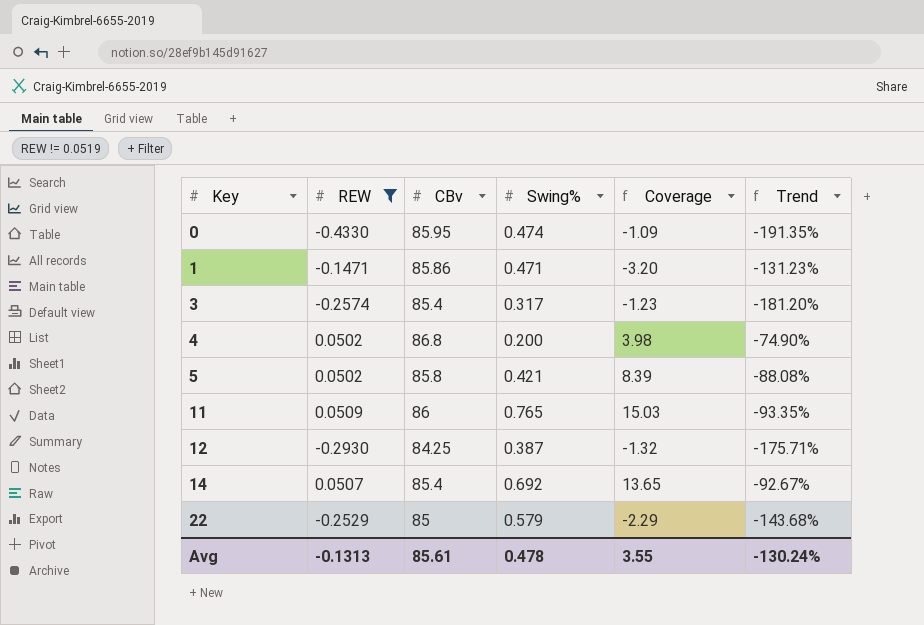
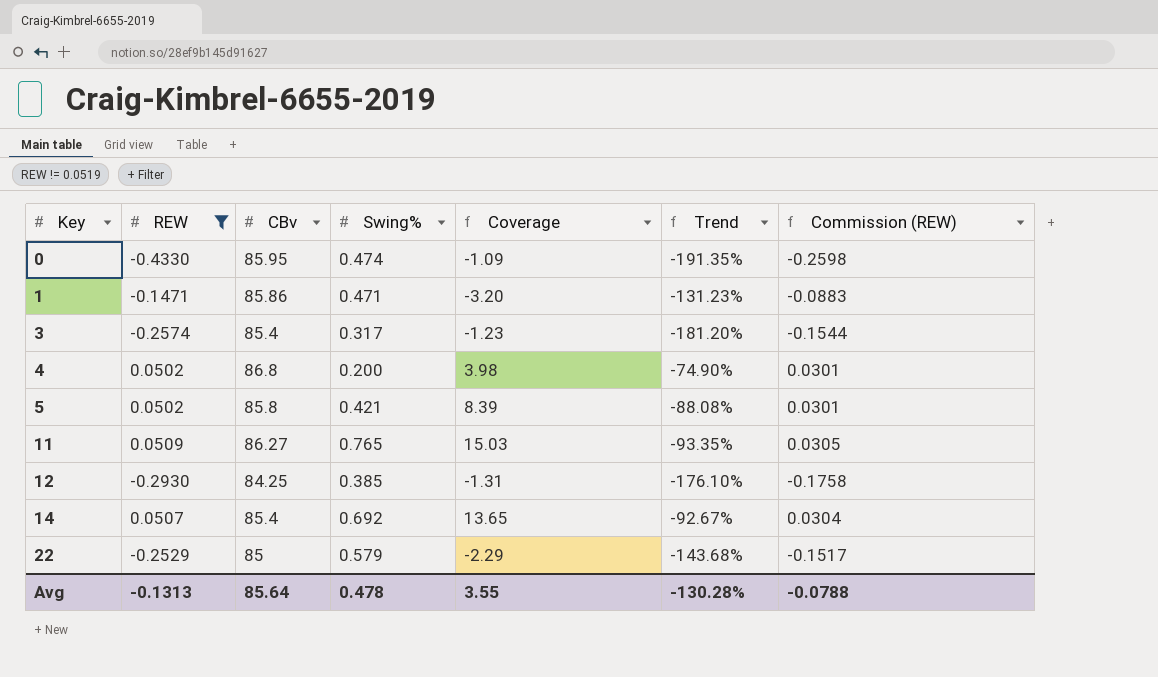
column Commission (REW) | formula: none -> [REW] * 0.6
11 | CBv: 86 -> 86.27
12 | Swing%: 0.387 -> 0.385
12 | Coverage: -1.32 -> -1.31
12 | Trend: -175.71% -> -176.10%
Avg | CBv: 85.61 -> 85.64
Avg | Trend: -130.24% -> -130.28%

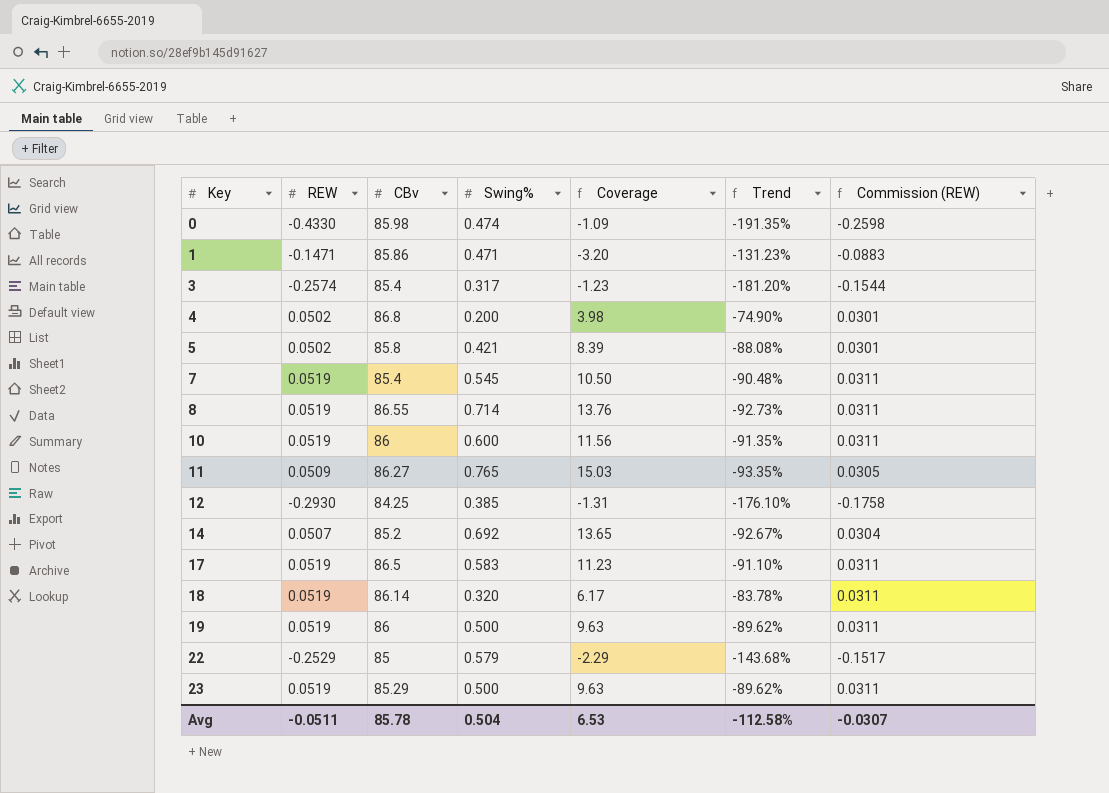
filter: REW != 0.0519 -> none
0 | CBv: 85.95 -> 85.98
14 | CBv: 85.4 -> 85.2
Avg | REW: -0.1313 -> -0.0511
Avg | CBv: 85.64 -> 85.78
Avg | Swing%: 0.478 -> 0.504
Avg | Coverage: 3.55 -> 6.53
Avg | Trend: -130.28% -> -112.58%
Avg | Commission (REW): -0.0788 -> -0.0307

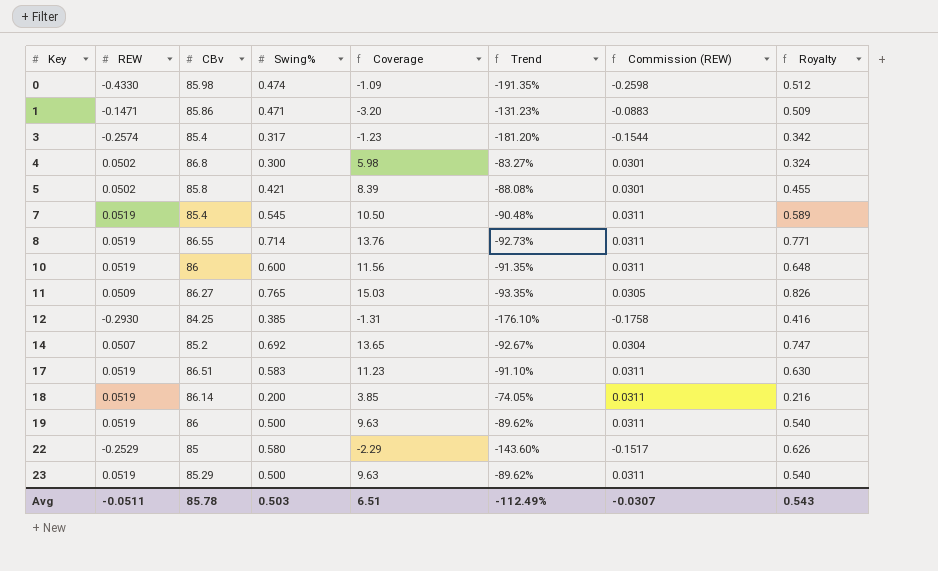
column Royalty | formula: none -> [Swing%] * 1.08
4 | Swing%: 0.200 -> 0.300
4 | Coverage: 3.98 -> 5.98
4 | Trend: -74.90% -> -83.27%
17 | CBv: 86.5 -> 86.51
18 | Swing%: 0.320 -> 0.200
18 | Coverage: 6.17 -> 3.85
18 | Trend: -83.78% -> -74.05%
22 | Swing%: 0.579 -> 0.580
22 | Trend: -143.68% -> -143.60%
Avg | Swing%: 0.504 -> 0.503
Avg | Coverage: 6.53 -> 6.51
Avg | Trend: -112.58% -> -112.49%

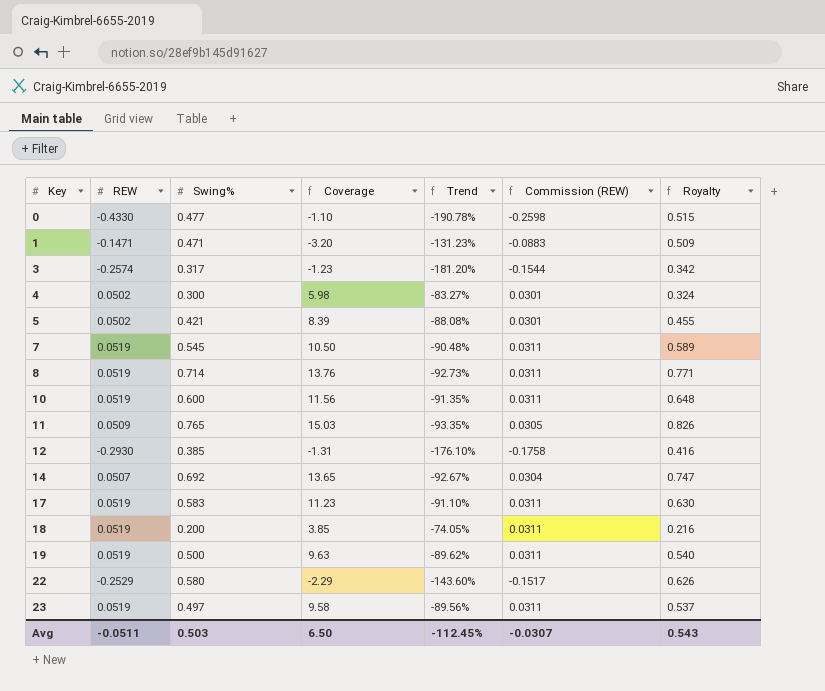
column CBv | position: 3 -> none
0 | Swing%: 0.474 -> 0.477
0 | Coverage: -1.09 -> -1.10
0 | Trend: -191.35% -> -190.78%
0 | Royalty: 0.512 -> 0.515
23 | Swing%: 0.500 -> 0.497
23 | Coverage: 9.63 -> 9.58
23 | Trend: -89.62% -> -89.56%
23 | Royalty: 0.540 -> 0.537
Avg | Coverage: 6.51 -> 6.50
Avg | Trend: -112.49% -> -112.45%

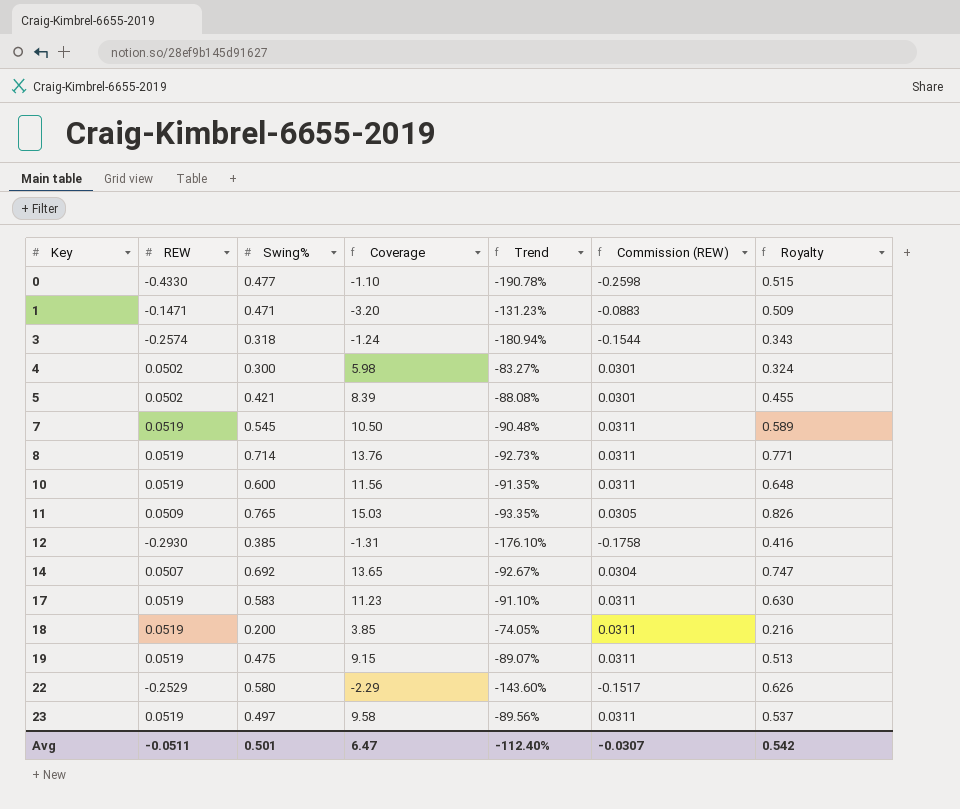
3 | Swing%: 0.317 -> 0.318
3 | Coverage: -1.23 -> -1.24
3 | Trend: -181.20% -> -180.94%
3 | Royalty: 0.342 -> 0.343
19 | Swing%: 0.500 -> 0.475
19 | Coverage: 9.63 -> 9.15
19 | Trend: -89.62% -> -89.07%
19 | Royalty: 0.540 -> 0.513
Avg | Swing%: 0.503 -> 0.501
Avg | Coverage: 6.50 -> 6.47
Avg | Trend: -112.45% -> -112.40%
Avg | Royalty: 0.543 -> 0.542

